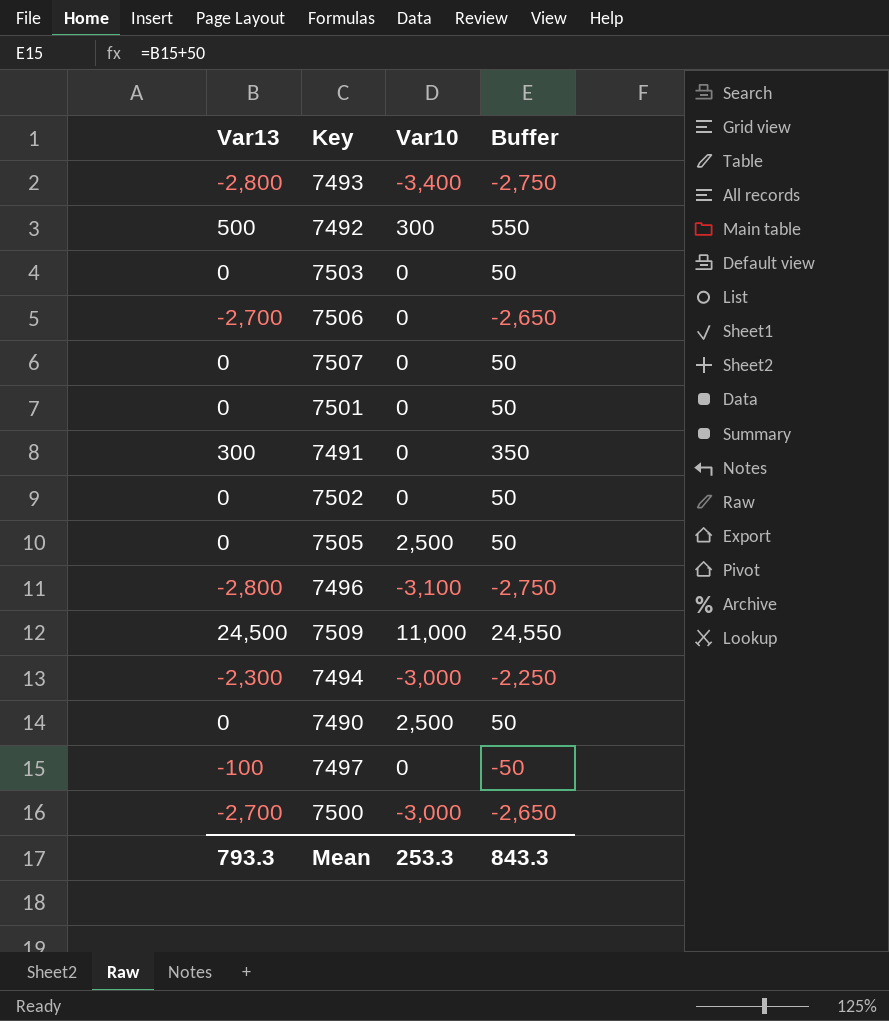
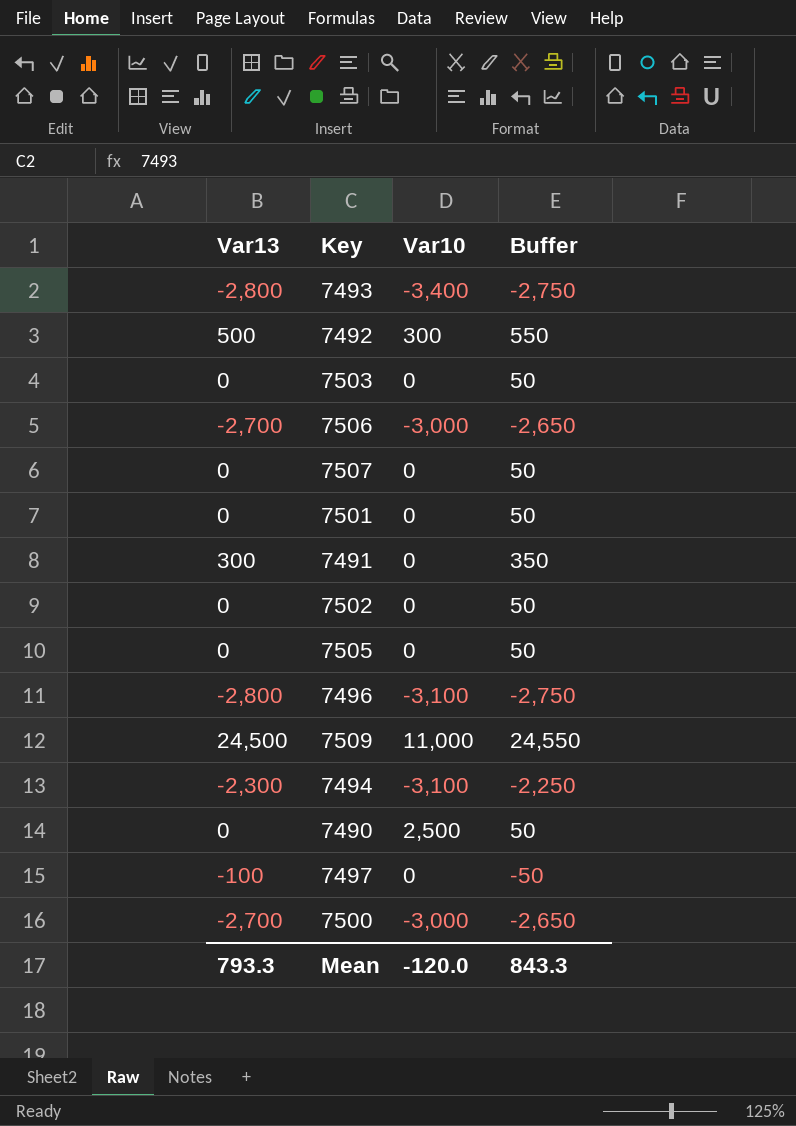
7506 | Var10: 0 -> -3,000
7505 | Var10: 2,500 -> 0
7494 | Var10: -3,000 -> -3,100
Mean | Var10: 253.3 -> -120.0

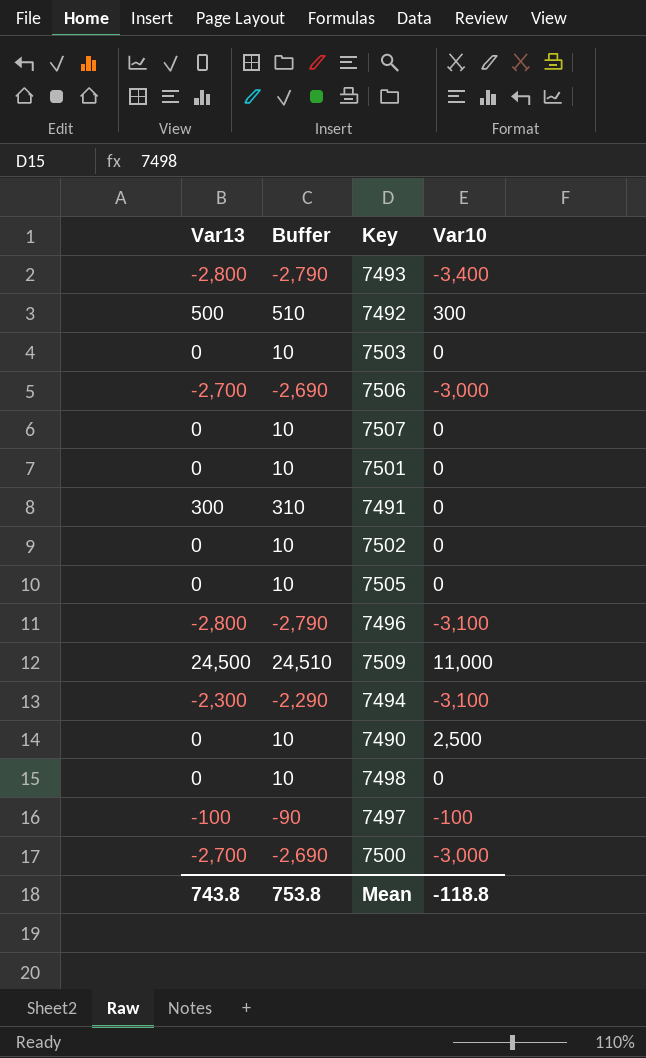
column Buffer | formula: [Var13] + 50 -> [Var13] + 10
column Buffer | position: 4 -> 2
row 7498: none -> 0 | 10 | 0
7497 | Var10: 0 -> -100
Mean | Var13: 793.3 -> 743.8
Mean | Buffer: 843.3 -> 753.8
Mean | Var10: -120.0 -> -118.8

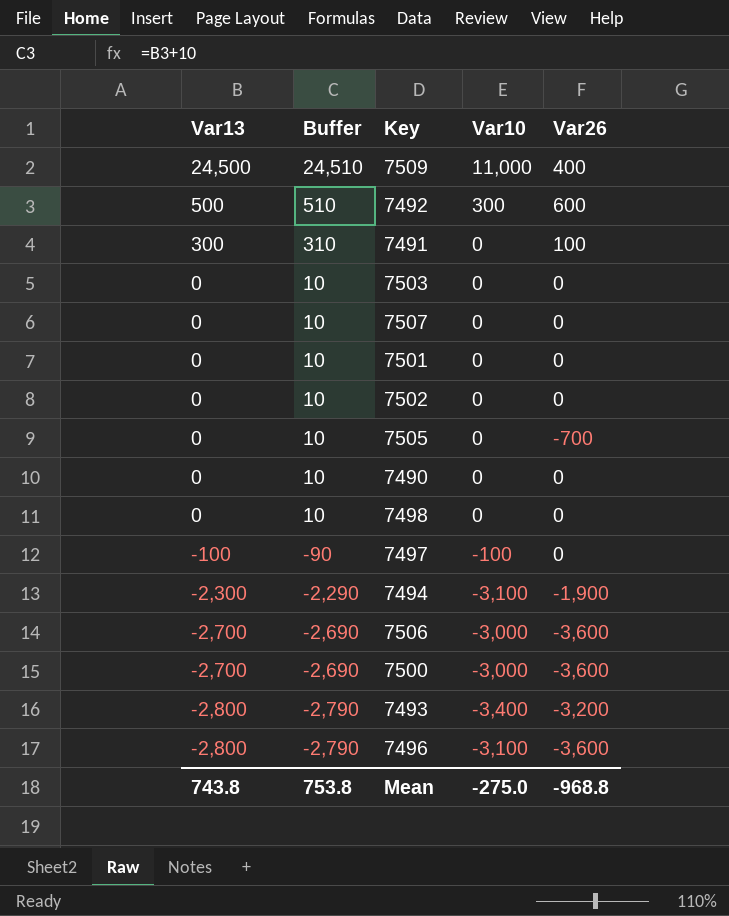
row order: none -> Var13 descending
column Var26 | position: none -> 5
7490 | Var10: 2,500 -> 0
Mean | Var10: -118.8 -> -275.0

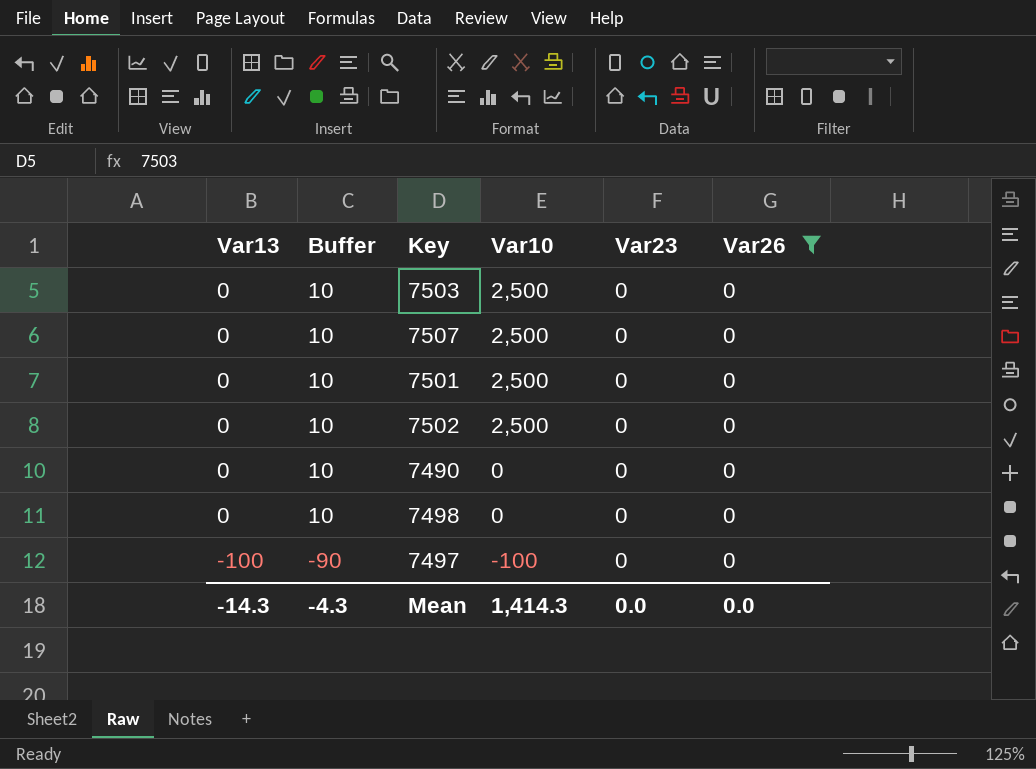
filter: none -> Var26 = 0
column Var23 | position: none -> 5
7503 | Var10: 0 -> 2,500
7507 | Var10: 0 -> 2,500
7501 | Var10: 0 -> 2,500
7502 | Var10: 0 -> 2,500
Mean | Var13: 743.8 -> -14.3
Mean | Buffer: 753.8 -> -4.3
Mean | Var10: -275.0 -> 1,414.3
Mean | Var26: -968.8 -> 0.0

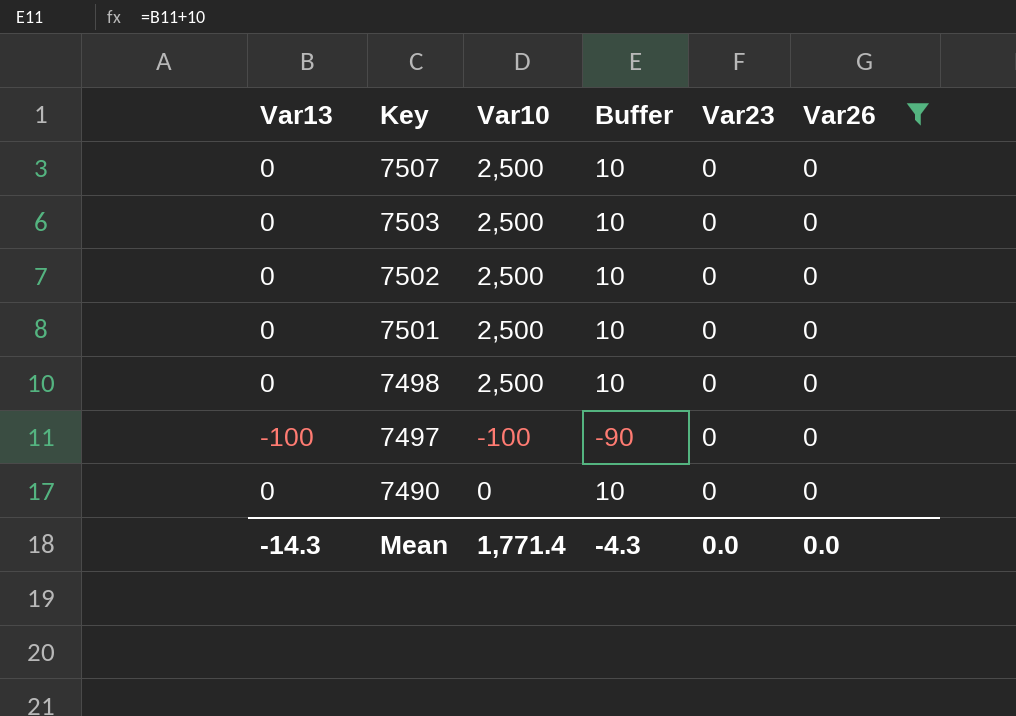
row order: Var13 descending -> Key descending
column Buffer | position: 2 -> 4
7498 | Var10: 0 -> 2,500
Mean | Var10: 1,414.3 -> 1,771.4

